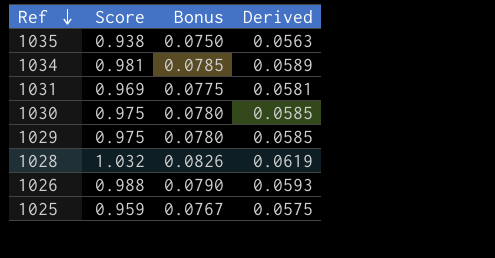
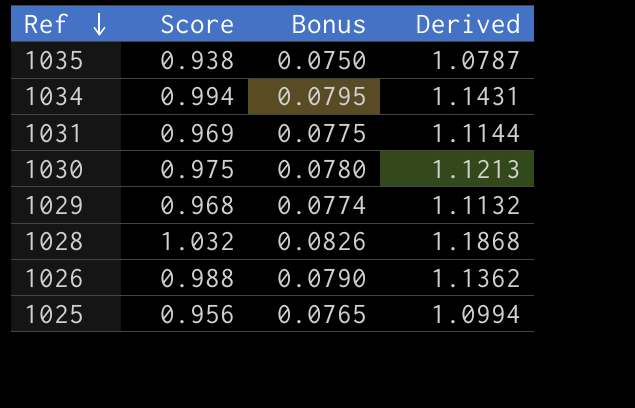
column Derived | formula: [Score] * 0.06 -> [Score] * 1.15
1034 | Score: 0.981 -> 0.994
1034 | Bonus: 0.0785 -> 0.0795
1029 | Score: 0.975 -> 0.968
1029 | Bonus: 0.0780 -> 0.0774
1025 | Score: 0.959 -> 0.956
1025 | Bonus: 0.0767 -> 0.0765

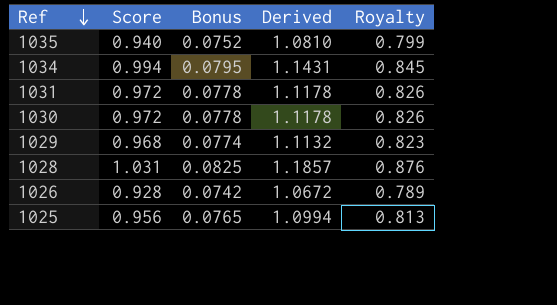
column Royalty | formula: none -> [Score] * 0.85
1035 | Score: 0.938 -> 0.940
1035 | Bonus: 0.0750 -> 0.0752
1035 | Derived: 1.0787 -> 1.0810
1031 | Score: 0.969 -> 0.972
1031 | Bonus: 0.0775 -> 0.0778
1031 | Derived: 1.1144 -> 1.1178
1030 | Score: 0.975 -> 0.972
1030 | Bonus: 0.0780 -> 0.0778
1030 | Derived: 1.1213 -> 1.1178
1028 | Score: 1.032 -> 1.031
1028 | Bonus: 0.0826 -> 0.0825
1028 | Derived: 1.1868 -> 1.1857
1026 | Score: 0.988 -> 0.928
1026 | Bonus: 0.0790 -> 0.0742
1026 | Derived: 1.1362 -> 1.0672

